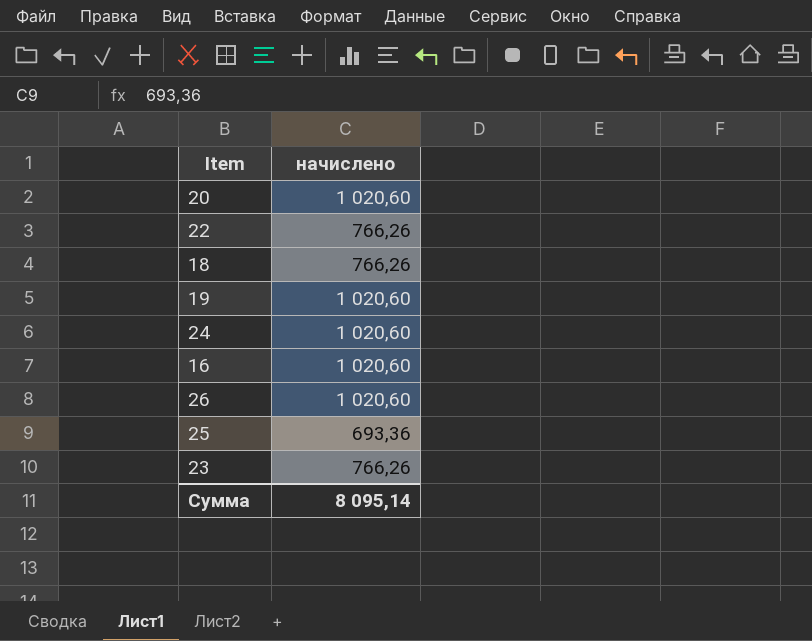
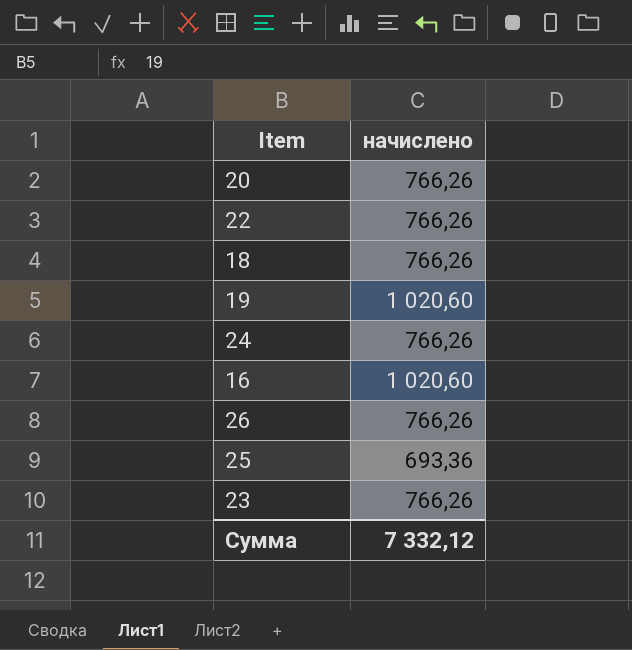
20 | начислено: 1 020,60 -> 766,26
24 | начислено: 1 020,60 -> 766,26
26 | начислено: 1 020,60 -> 766,26
Сумма | начислено: 8 095,14 -> 7 332,12

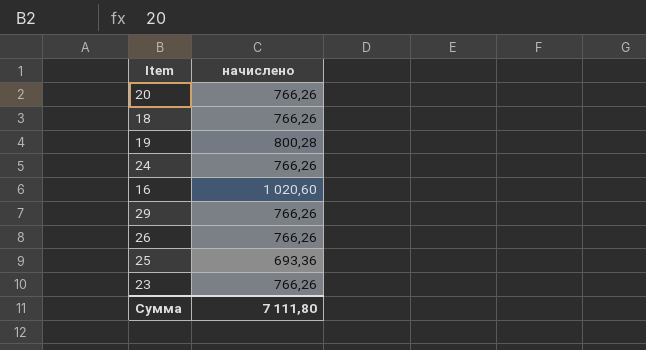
row 22: 766,26 -> none
19 | начислено: 1 020,60 -> 800,28
row 29: none -> 766,26
Сумма | начислено: 7 332,12 -> 7 111,80

